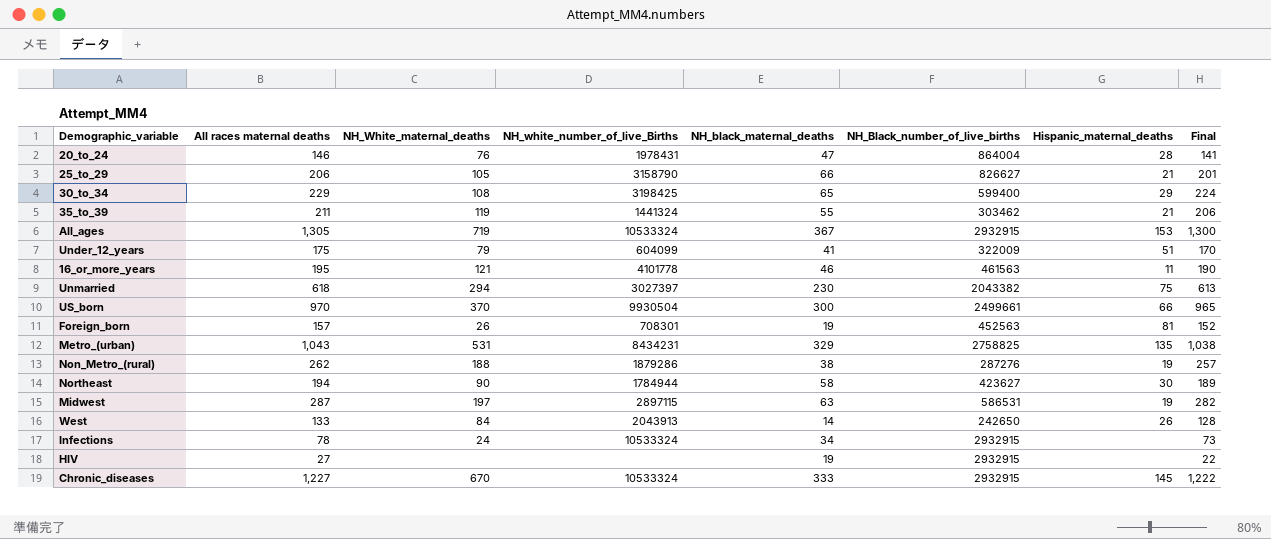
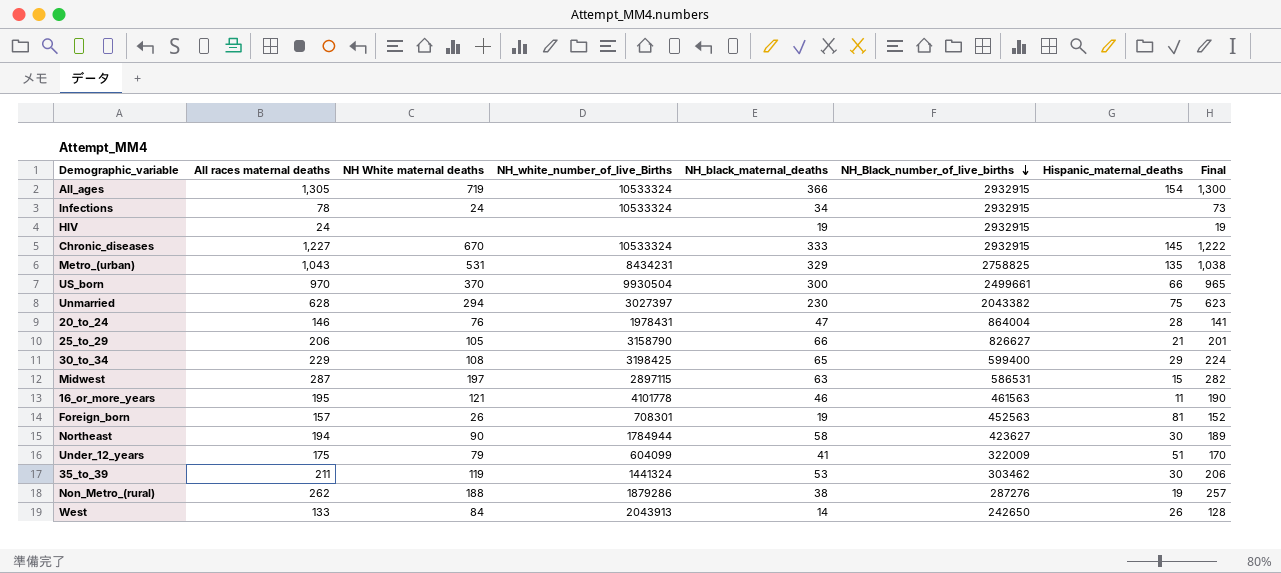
row order: none -> NH_Black_number_of_live_births descending
column name: NH_White_maternal_deaths -> NH White maternal deaths
All_ages | NH_black_maternal_deaths: 367 -> 366
All_ages | Hispanic_maternal_deaths: 153 -> 154
HIV | All races maternal deaths: 27 -> 24
HIV | Final: 22 -> 19
Unmarried | All races maternal deaths: 618 -> 628
Unmarried | Final: 613 -> 623
Midwest | Hispanic_maternal_deaths: 19 -> 15
35_to_39 | NH_black_maternal_deaths: 55 -> 53
35_to_39 | Hispanic_maternal_deaths: 21 -> 30

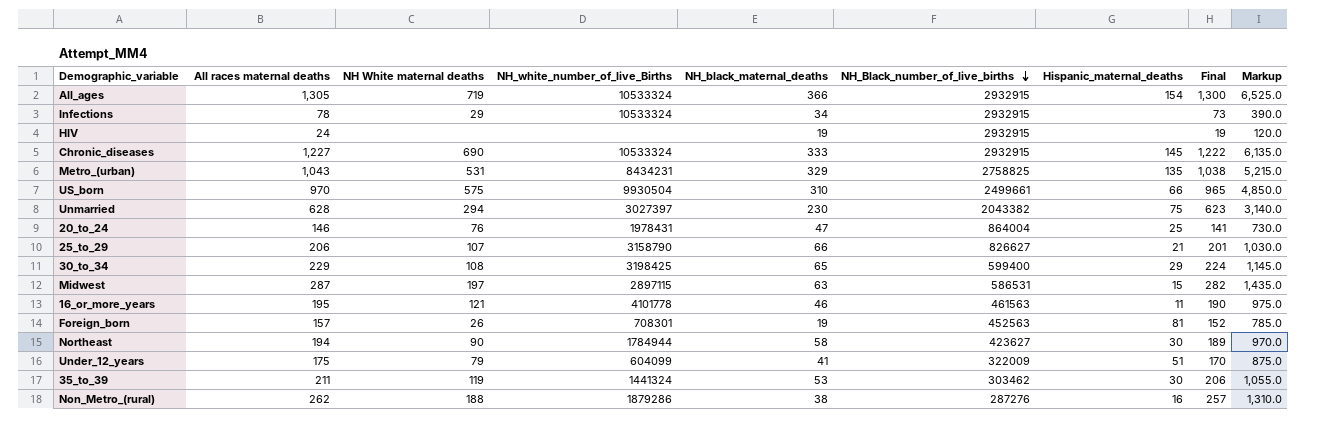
column Markup | formula: none -> [All races maternal deaths] * 5
row West: 133 | 84 | 2043913 | 14 | 242650 | 26 | 128 -> none
Infections | NH White maternal deaths: 24 -> 29
Chronic_diseases | NH White maternal deaths: 670 -> 690
US_born | NH White maternal deaths: 370 -> 575
US_born | NH_black_maternal_deaths: 300 -> 310
20_to_24 | Hispanic_maternal_deaths: 28 -> 25
25_to_29 | NH White maternal deaths: 105 -> 107
Non_Metro_(rural) | Hispanic_maternal_deaths: 19 -> 16

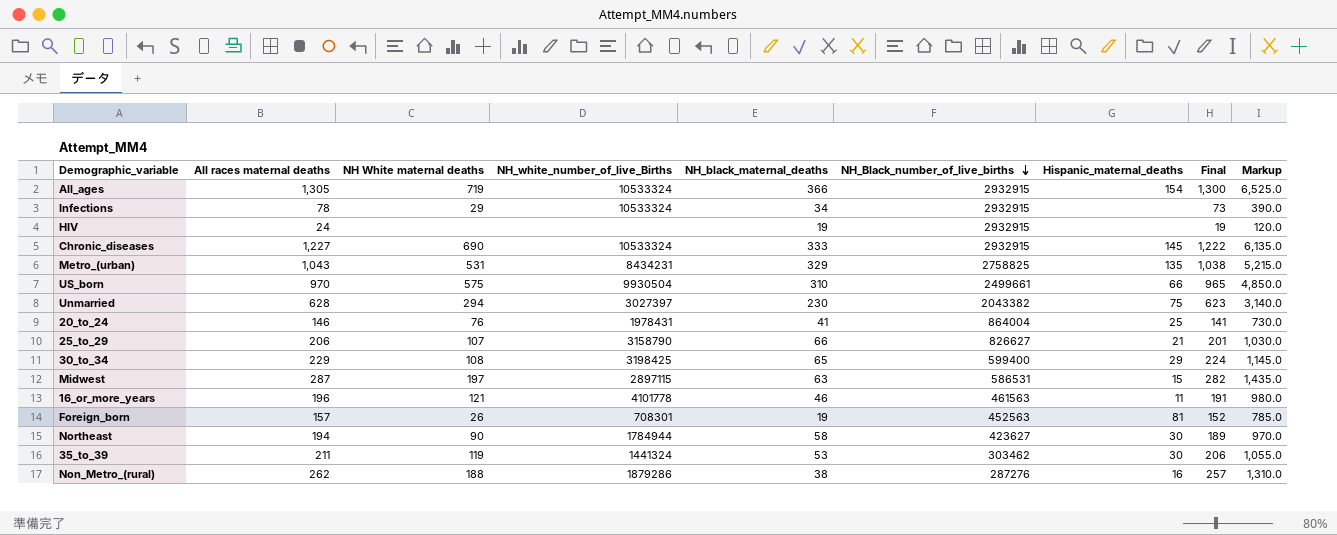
row Under_12_years: 175 | 79 | 604099 | 41 | 322009 | 51 | 170 | 875.0 -> none
20_to_24 | NH_black_maternal_deaths: 47 -> 41
16_or_more_years | All races maternal deaths: 195 -> 196
16_or_more_years | Final: 190 -> 191
16_or_more_years | Markup: 975.0 -> 980.0

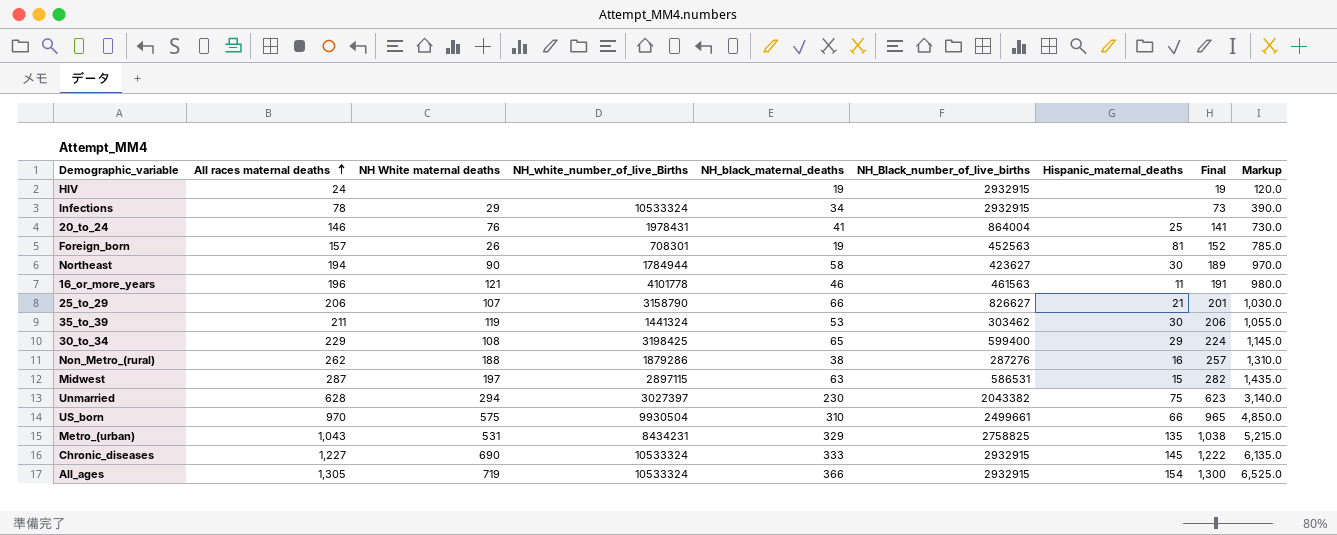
row order: NH_Black_number_of_live_births descending -> All races maternal deaths ascending

